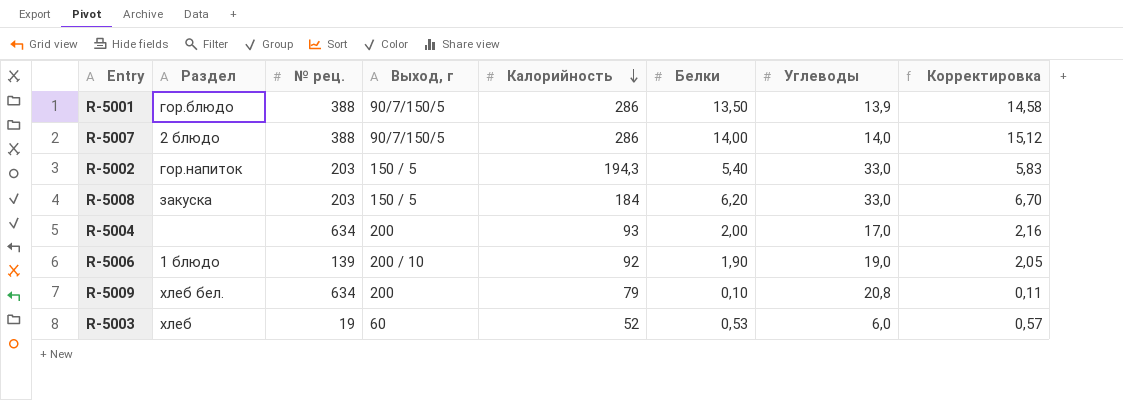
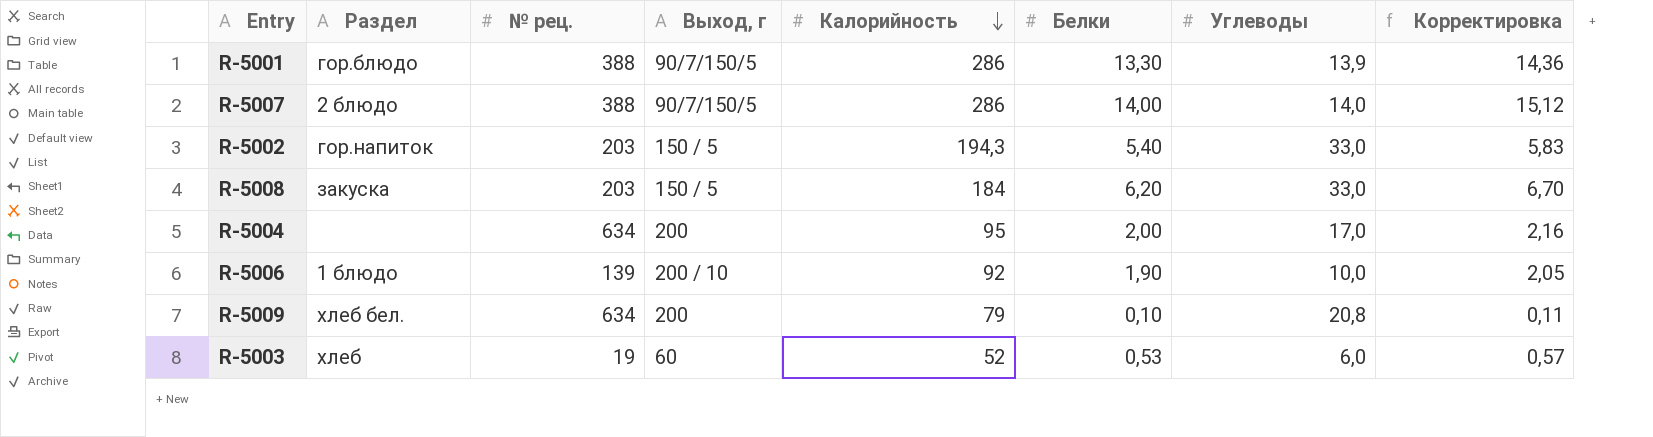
R-5001 | Белки: 13,50 -> 13,30
R-5001 | Корректировка: 14,58 -> 14,36
R-5004 | Калорийность: 93 -> 95
R-5006 | Углеводы: 19,0 -> 10,0

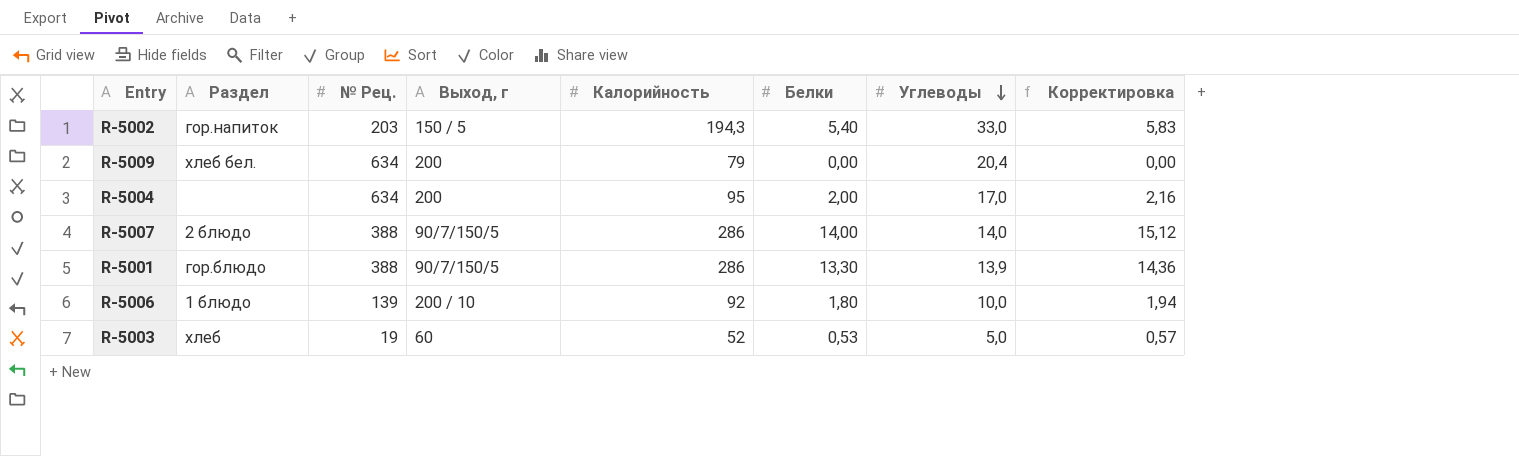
row order: Калорийность descending -> Углеводы descending
column name: № рец. -> № Рец.
row R-5008: закуска | 203 | 150 / 5 | 184 | 6,20 | 33,0 | 6,70 -> none
R-5009 | Белки: 0,10 -> 0,00
R-5009 | Углеводы: 20,8 -> 20,4
R-5009 | Корректировка: 0,11 -> 0,00
R-5006 | Белки: 1,90 -> 1,80
R-5006 | Корректировка: 2,05 -> 1,94
R-5003 | Углеводы: 6,0 -> 5,0

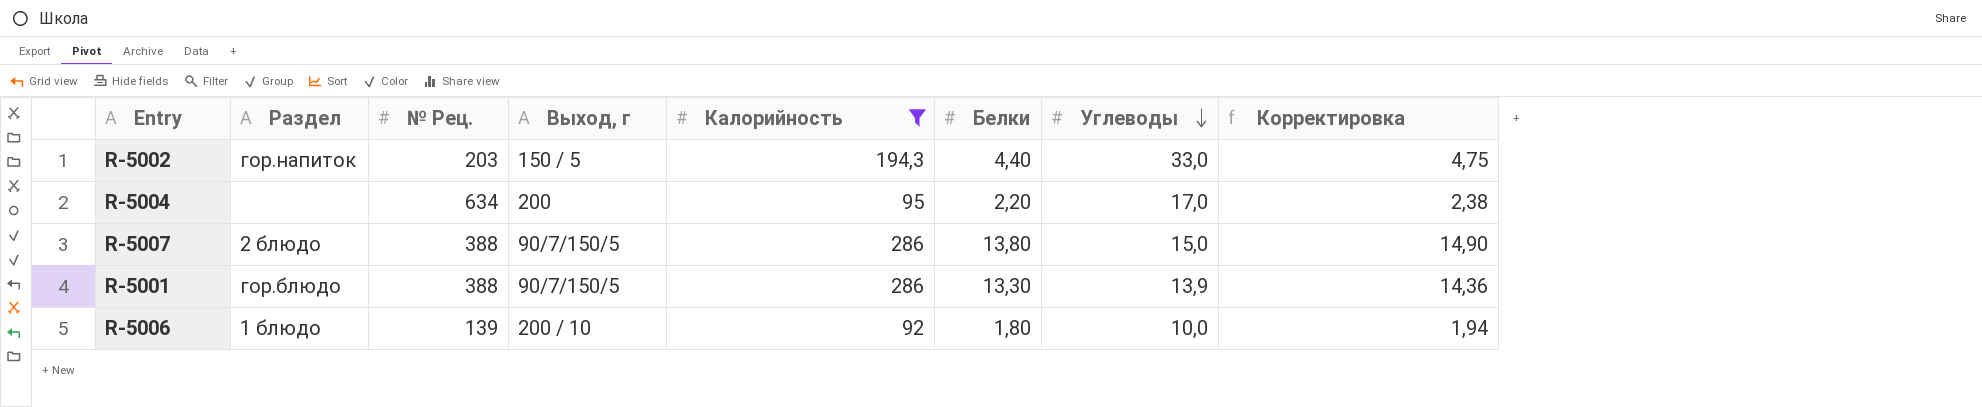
filter: none -> Калорийность >= 92
R-5002 | Белки: 5,40 -> 4,40
R-5002 | Корректировка: 5,83 -> 4,75
R-5004 | Белки: 2,00 -> 2,20
R-5004 | Корректировка: 2,16 -> 2,38
R-5007 | Белки: 14,00 -> 13,80
R-5007 | Углеводы: 14,0 -> 15,0
R-5007 | Корректировка: 15,12 -> 14,90

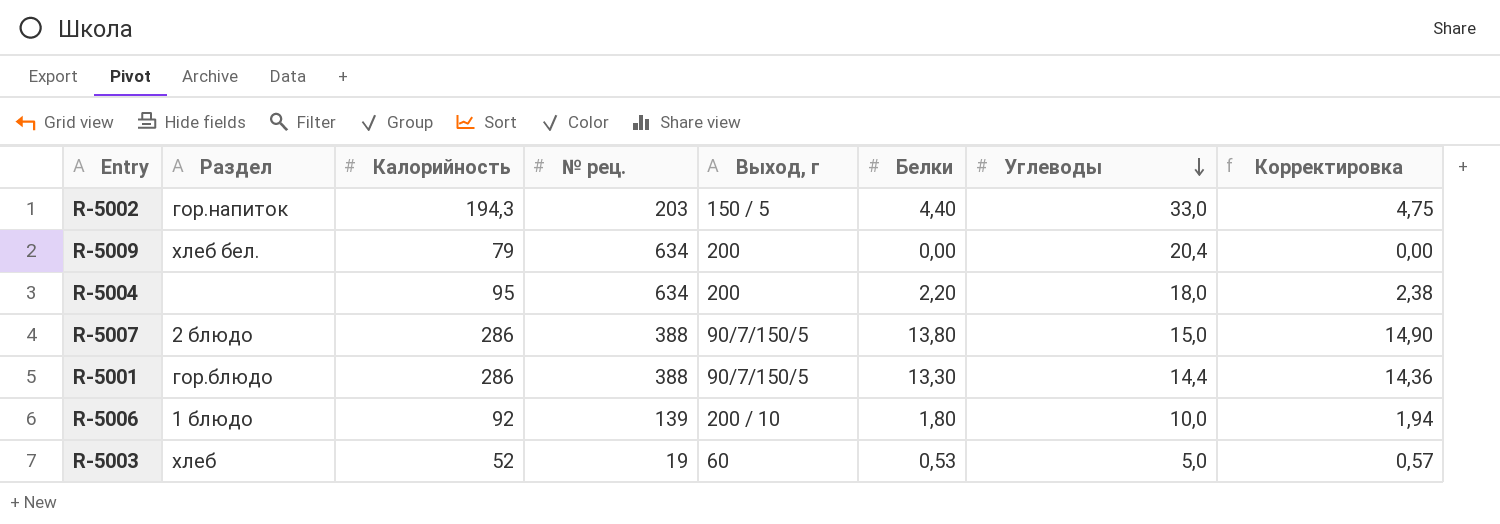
filter: Калорийность >= 92 -> none
column Калорийность | position: 5 -> 3
column name: № Рец. -> № рец.
R-5004 | Углеводы: 17,0 -> 18,0
R-5001 | Углеводы: 13,9 -> 14,4

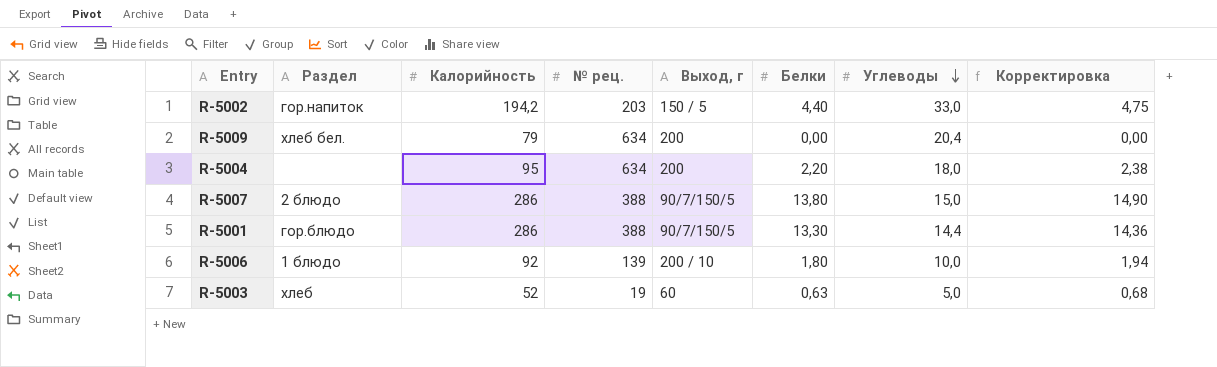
R-5002 | Калорийность: 194,3 -> 194,2
R-5003 | Белки: 0,53 -> 0,63
R-5003 | Корректировка: 0,57 -> 0,68

